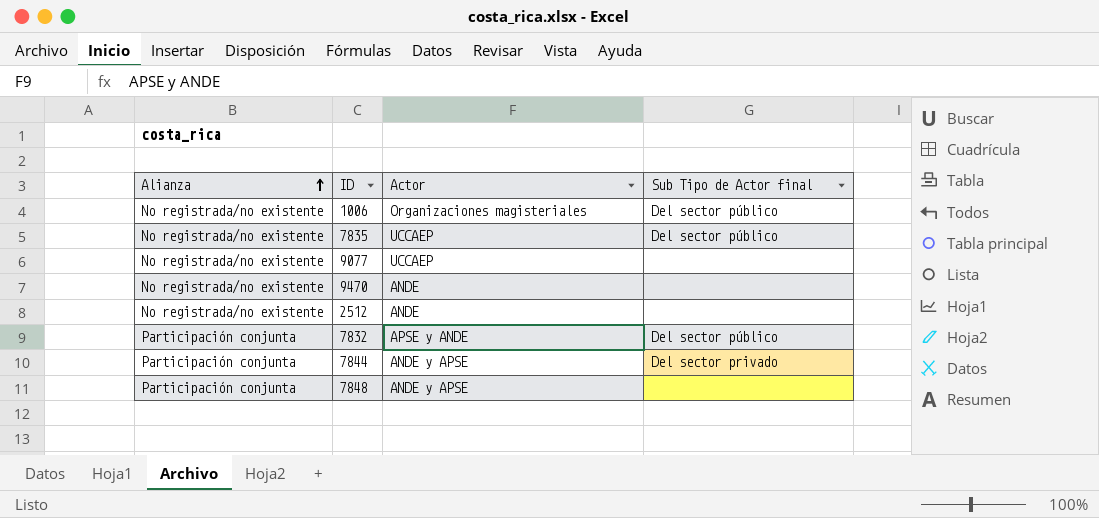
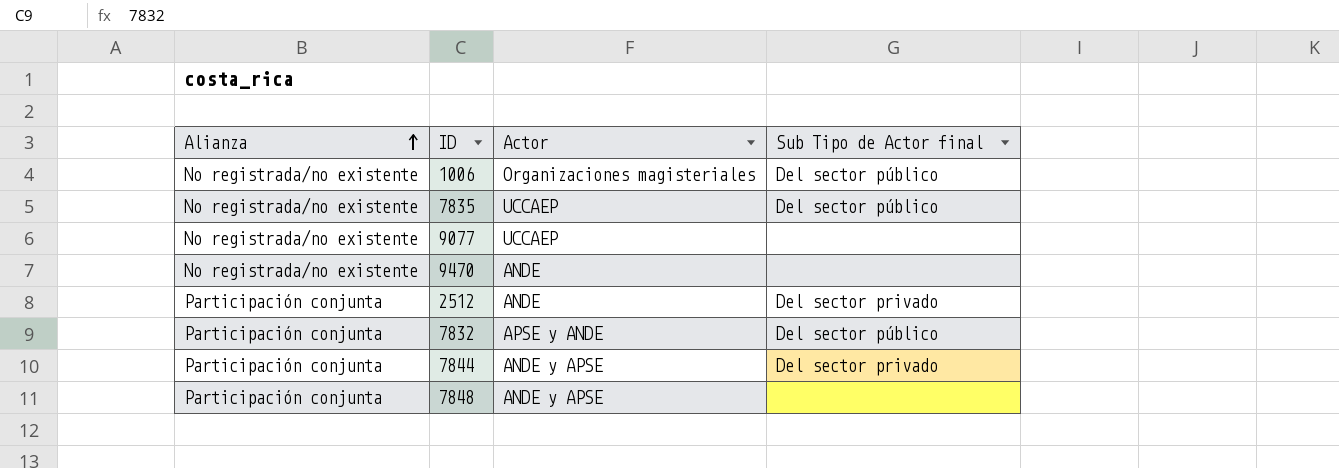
2512 | Alianza: No registrada/no existente -> Participación conjunta
2512 | Sub Tipo de Actor final: none -> Del sector privado

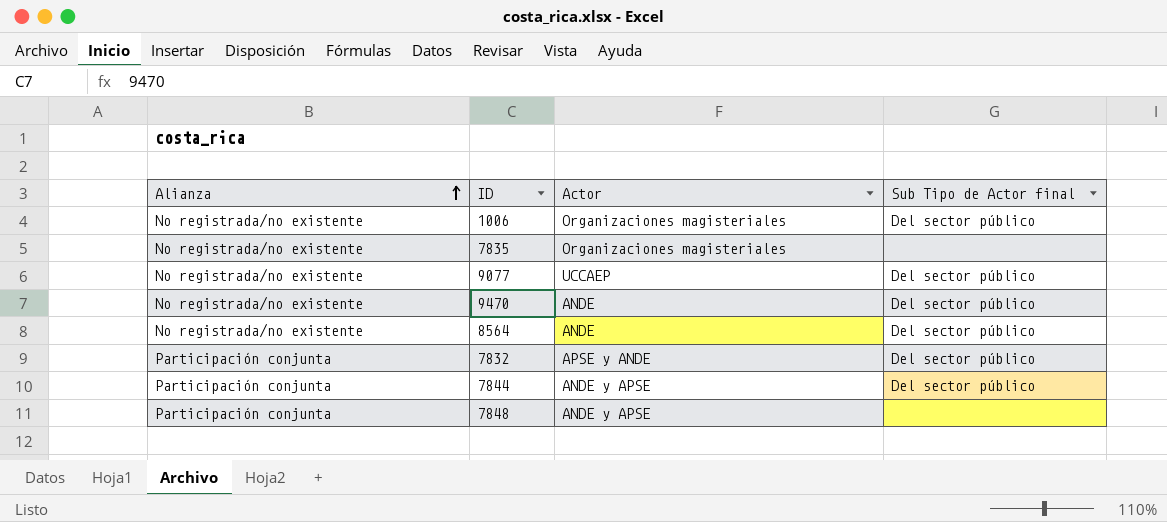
row 2512: Participación conjunta | ANDE | Del sector privado -> none
7835 | Actor: UCCAEP -> Organizaciones magisteriales
7835 | Sub Tipo de Actor final: Del sector público -> none
9077 | Sub Tipo de Actor final: none -> Del sector público
9470 | Sub Tipo de Actor final: none -> Del sector público
row 8564: none -> No registrada/no existente | ANDE | Del sector público
7844 | Sub Tipo de Actor final: Del sector privado -> Del sector público

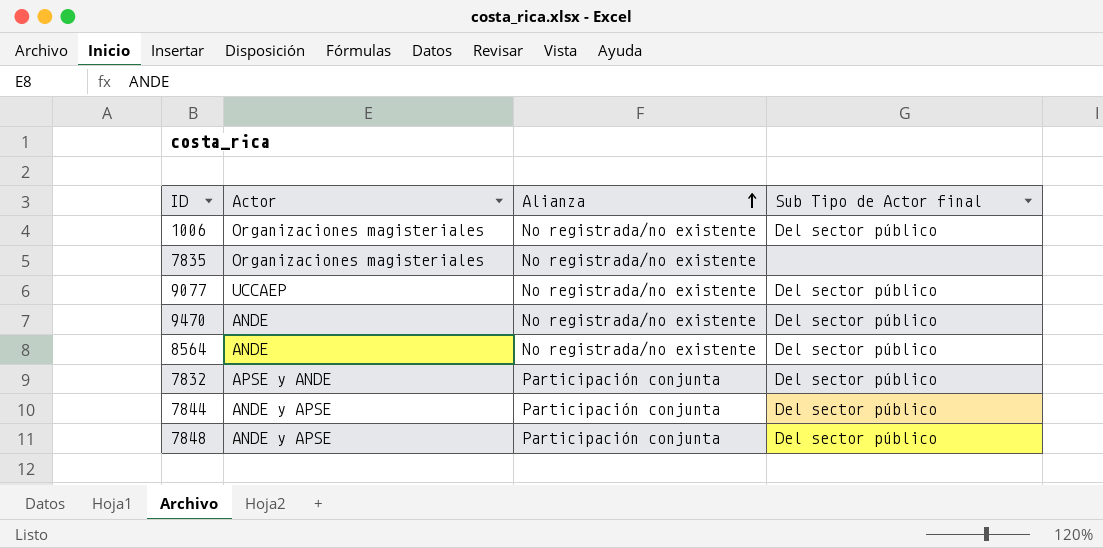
column Alianza | position: 1 -> 3
7848 | Sub Tipo de Actor final: none -> Del sector público

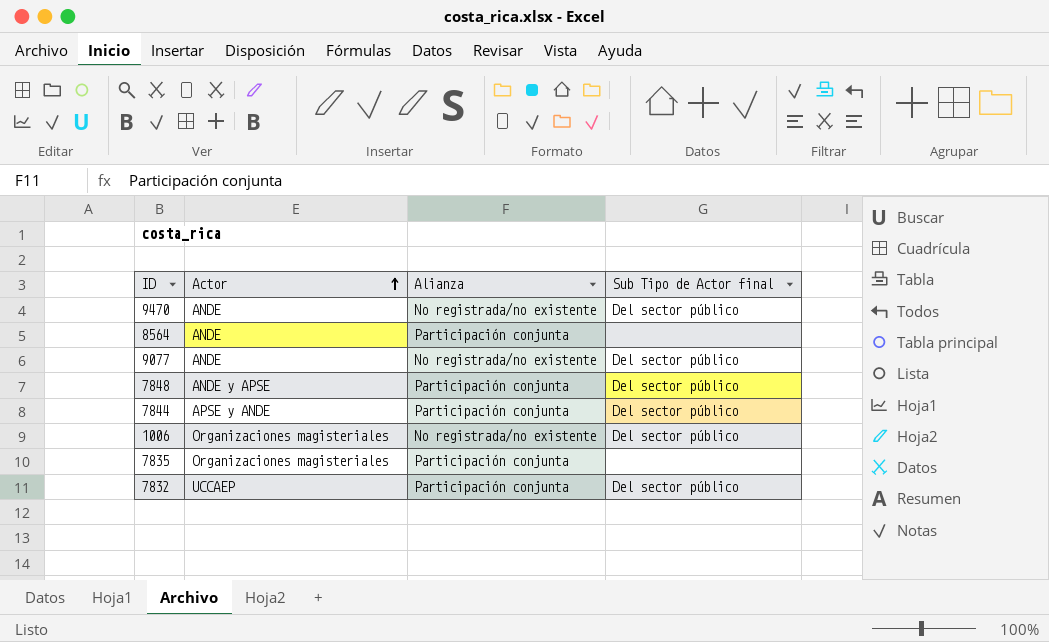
row order: Alianza ascending -> Actor ascending
8564 | Alianza: No registrada/no existente -> Participación conjunta
8564 | Sub Tipo de Actor final: Del sector público -> none
9077 | Actor: UCCAEP -> ANDE
7844 | Actor: ANDE y APSE -> APSE y ANDE
7835 | Alianza: No registrada/no existente -> Participación conjunta
7832 | Actor: APSE y ANDE -> UCCAEP

